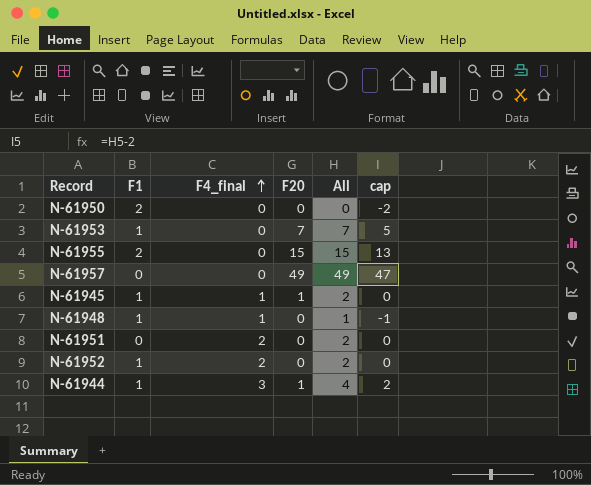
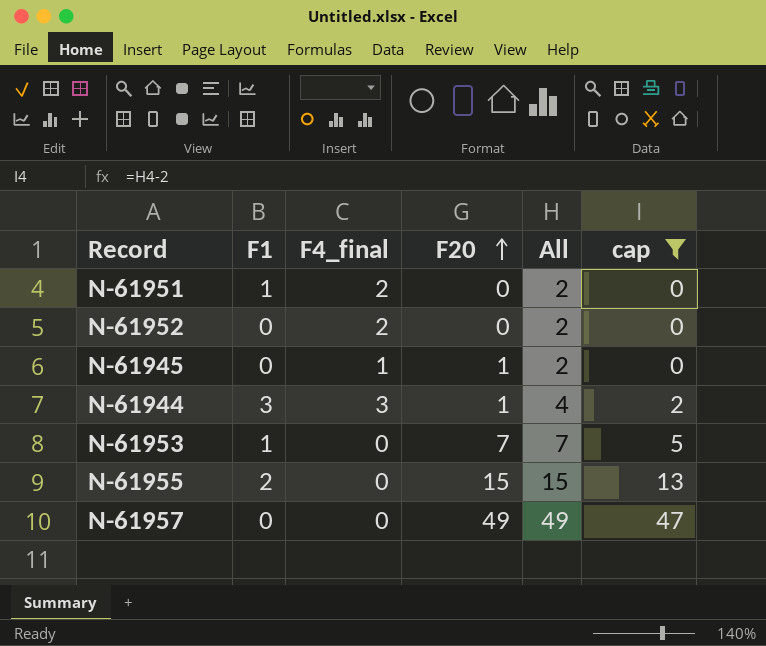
filter: none -> cap >= 0
row order: F4_final ascending -> F20 ascending
N-61951 | F1: 0 -> 1
N-61952 | F1: 1 -> 0
N-61945 | F1: 1 -> 0
N-61944 | F1: 1 -> 3

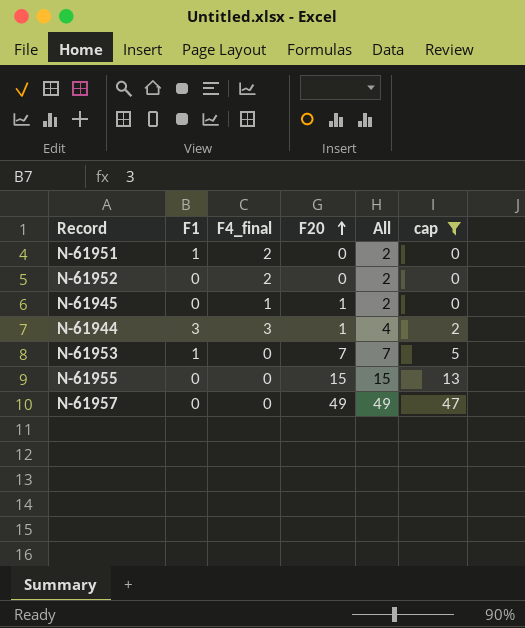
N-61955 | F1: 2 -> 0

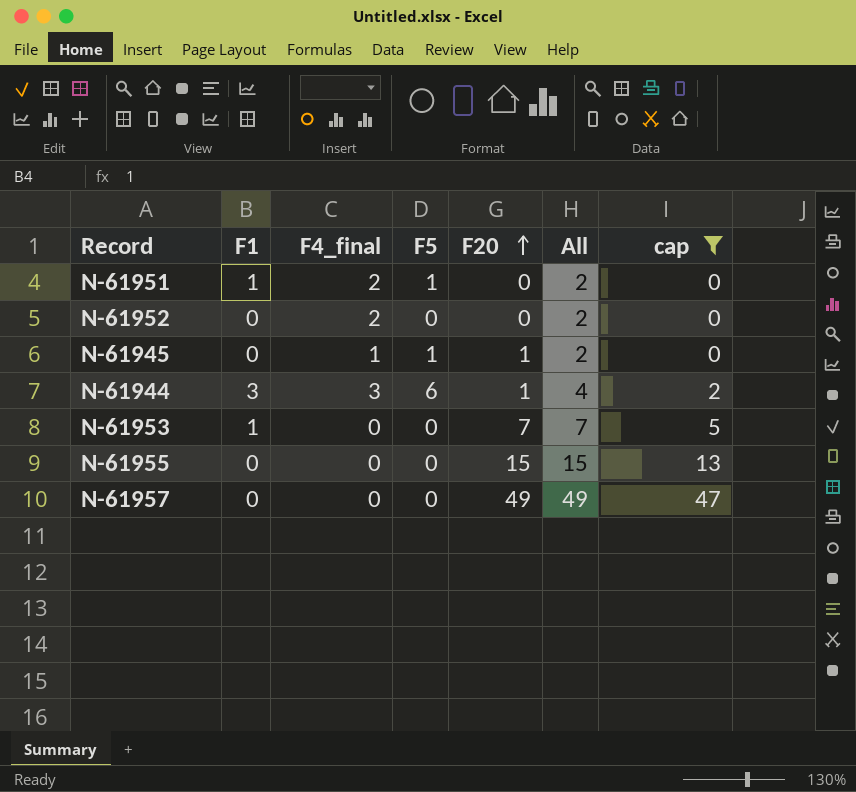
column F5 | position: none -> 4

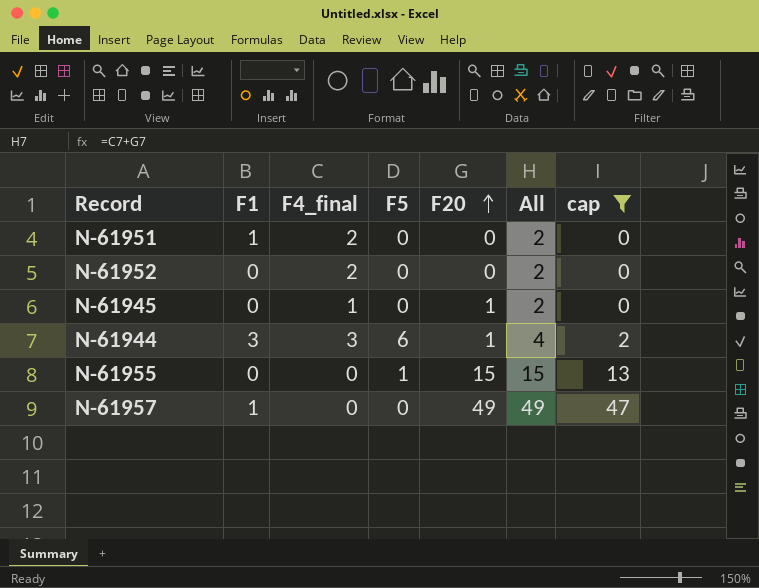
row N-61953: 1 | 0 | 0 | 7 | 7 | 5 -> none
N-61951 | F5: 1 -> 0
N-61945 | F5: 1 -> 0
N-61955 | F5: 0 -> 1
N-61957 | F1: 0 -> 1

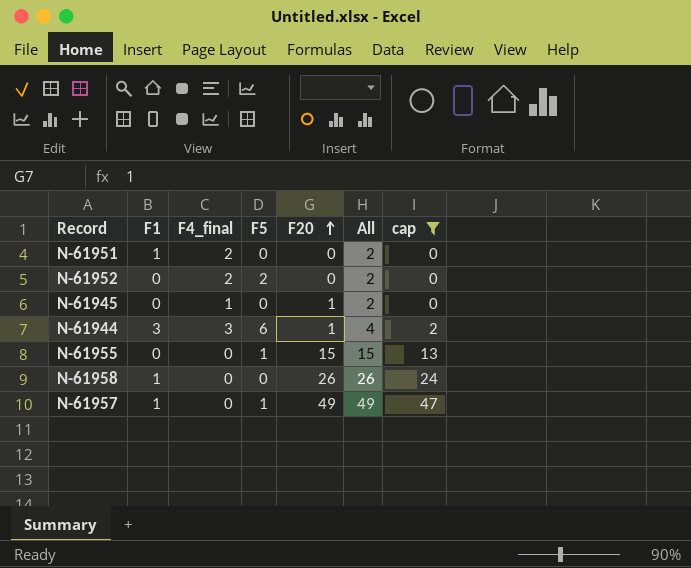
N-61952 | F5: 0 -> 2
row N-61958: none -> 1 | 0 | 0 | 26 | 26 | 24
N-61957 | F5: 0 -> 1

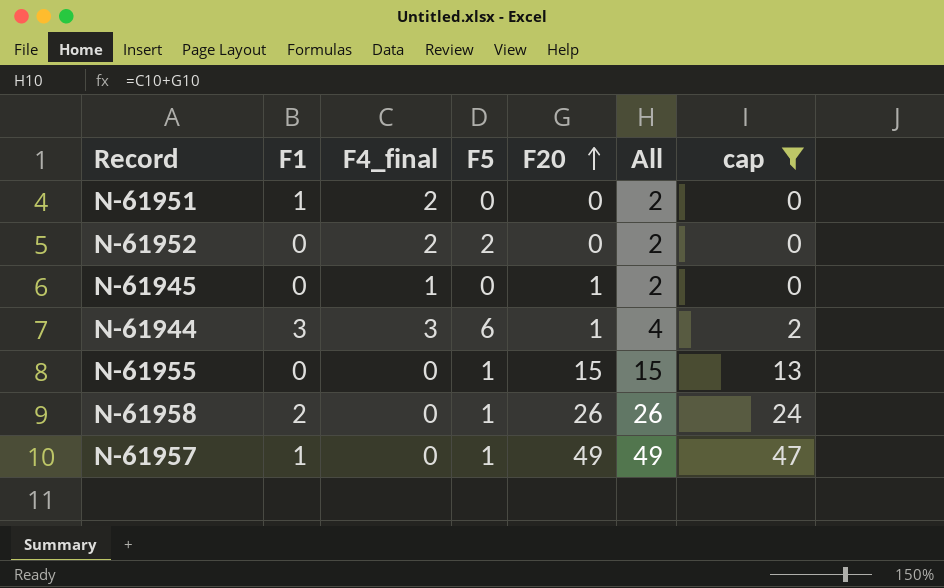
N-61958 | F1: 1 -> 2
N-61958 | F5: 0 -> 1

